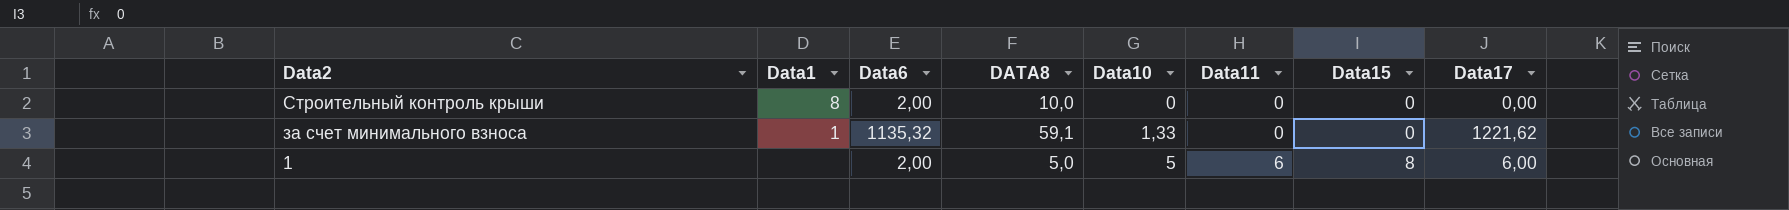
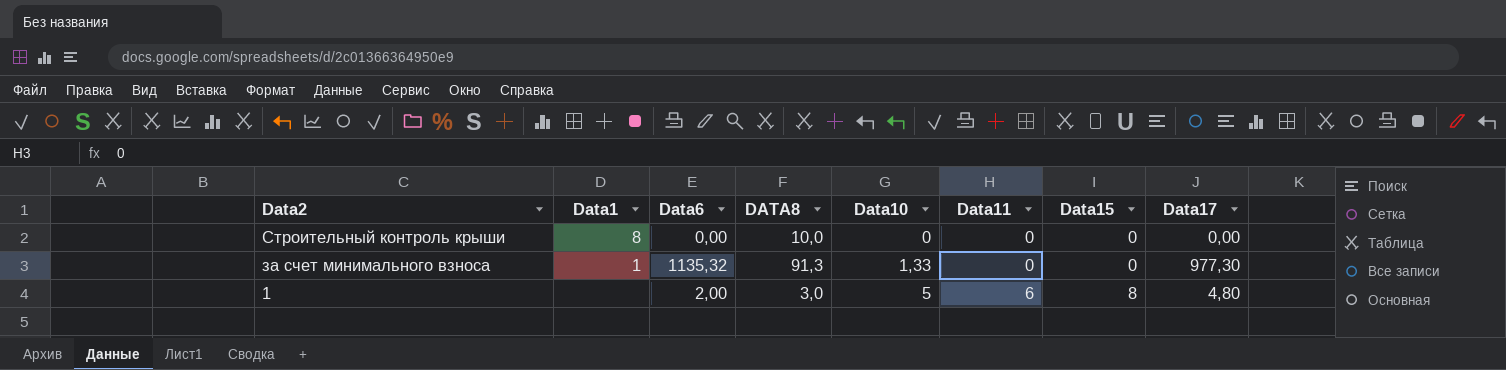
Строительный контроль крыши | Data6: 2,00 -> 0,00
за счет минимального взноса | DATA8: 59,1 -> 91,3
за счет минимального взноса | Data17: 1221,62 -> 977,30
1 | DATA8: 5,0 -> 3,0
1 | Data17: 6,00 -> 4,80

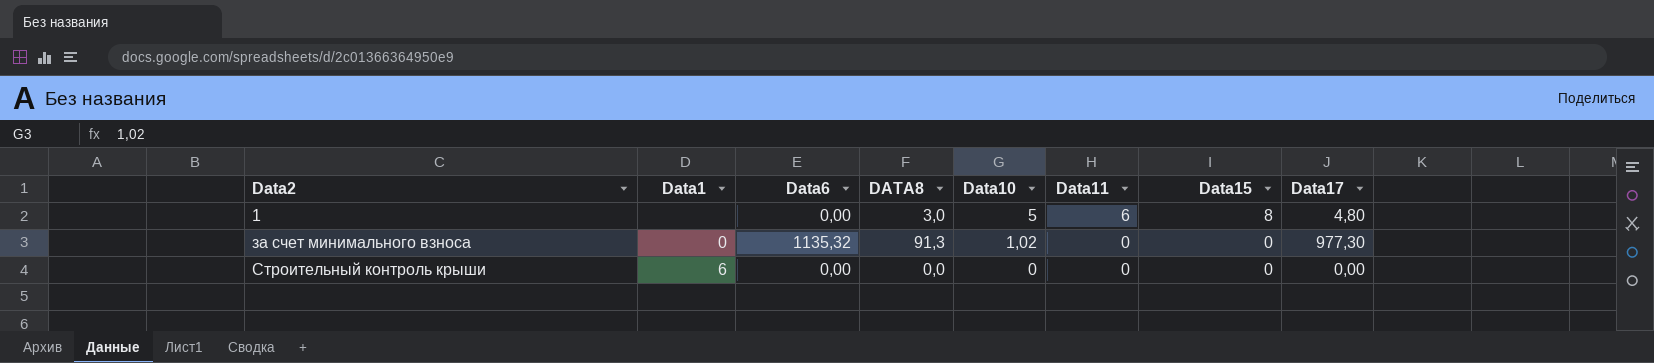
row order: Data2 descending -> Data2 ascending
1 | Data6: 2,00 -> 0,00
за счет минимального взноса | Data1: 1 -> 0
за счет минимального взноса | Data10: 1,33 -> 1,02
Строительный контроль крыши | Data1: 8 -> 6
Строительный контроль крыши | DATA8: 10,0 -> 0,0

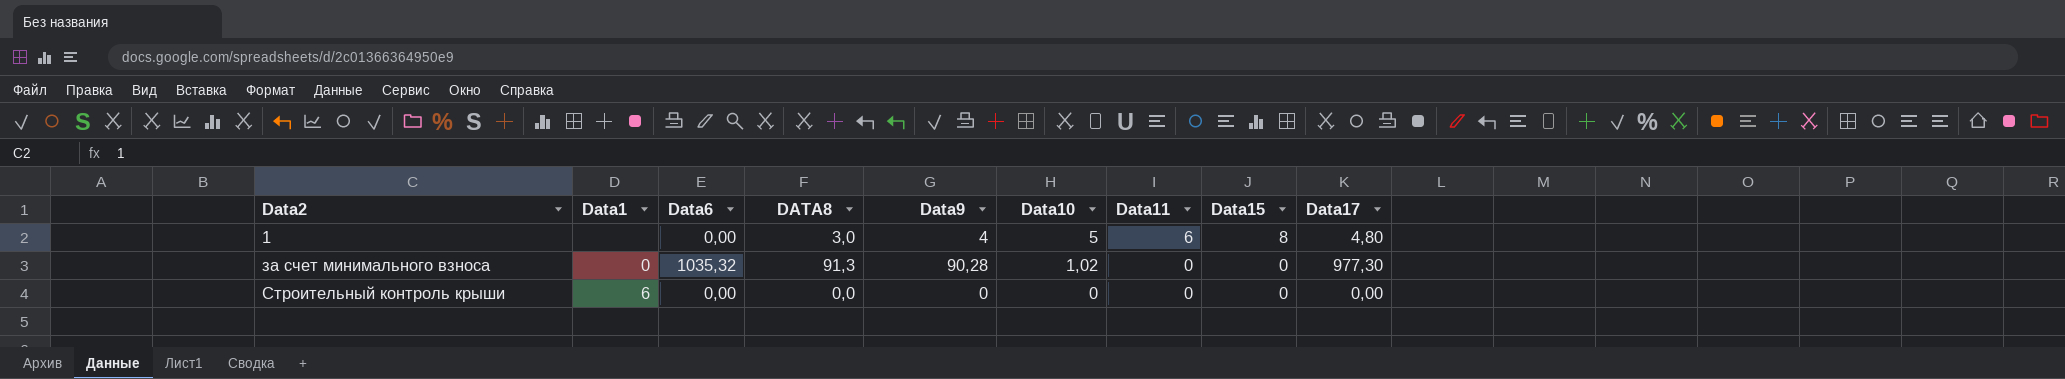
column Data9 | position: none -> 5
за счет минимального взноса | Data6: 1135,32 -> 1035,32

